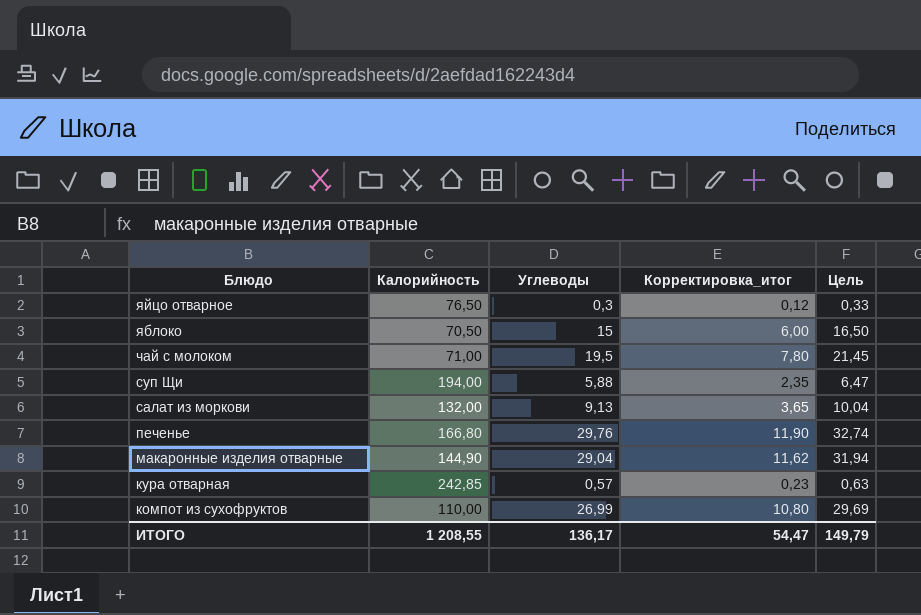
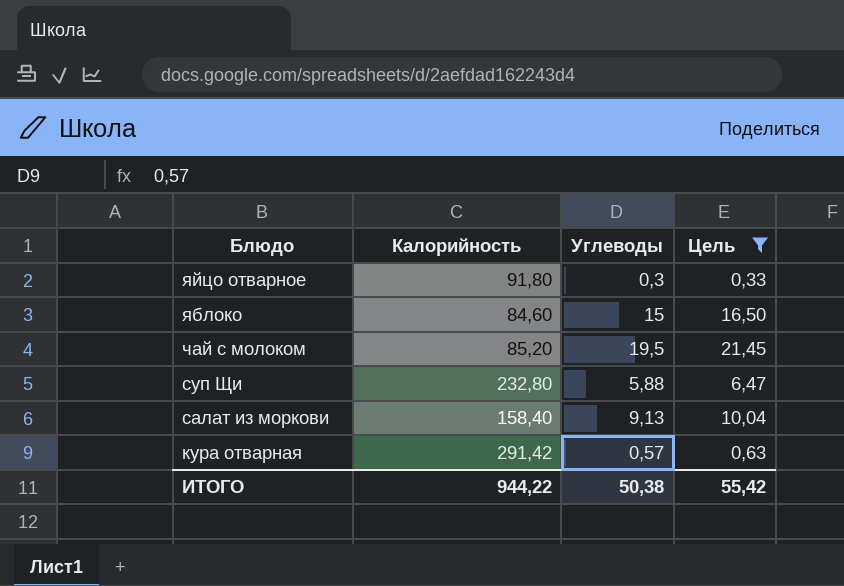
filter: none -> Цель <= 21,45
column Корректировка_итог | formula: [Углеводы] * 0,4 -> none
яйцо отварное | Калорийность: 76,50 -> 91,80
яблоко | Калорийность: 70,50 -> 84,60
чай с молоком | Калорийность: 71,00 -> 85,20
суп Щи | Калорийность: 194,00 -> 232,80
салат из моркови | Калорийность: 132,00 -> 158,40
кура отварная | Калорийность: 242,85 -> 291,42
ИТОГО | Калорийность: 1 208,55 -> 944,22
ИТОГО | Углеводы: 136,17 -> 50,38
ИТОГО | Цель: 149,79 -> 55,42

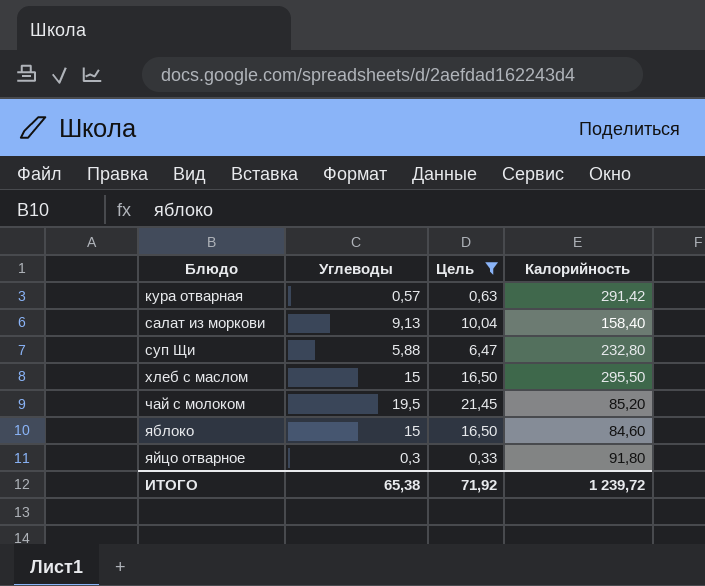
row order: Блюдо descending -> Блюдо ascending
column Калорийность | position: 2 -> 4
row хлеб с маслом: none -> 15 | 16,50 | 295,50
ИТОГО | Углеводы: 50,38 -> 65,38
ИТОГО | Цель: 55,42 -> 71,92
ИТОГО | Калорийность: 944,22 -> 1 239,72

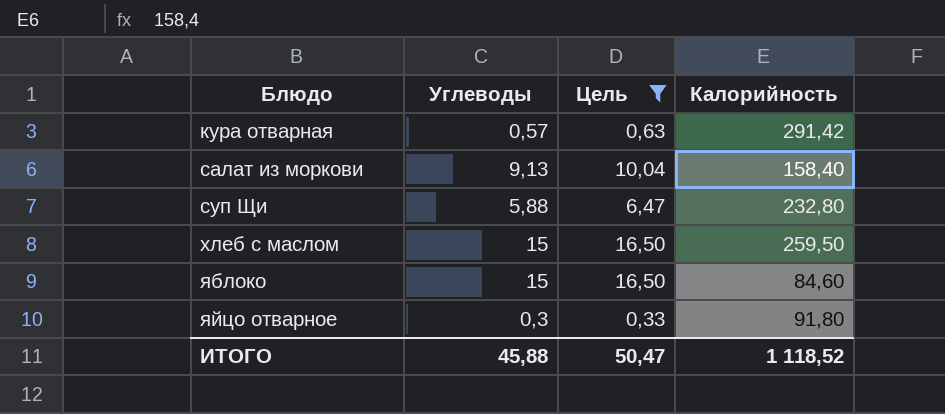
row чай с молоком: 19,5 | 21,45 | 85,20 -> none
хлеб с маслом | Калорийность: 295,50 -> 259,50
ИТОГО | Углеводы: 65,38 -> 45,88
ИТОГО | Цель: 71,92 -> 50,47
ИТОГО | Калорийность: 1 239,72 -> 1 118,52

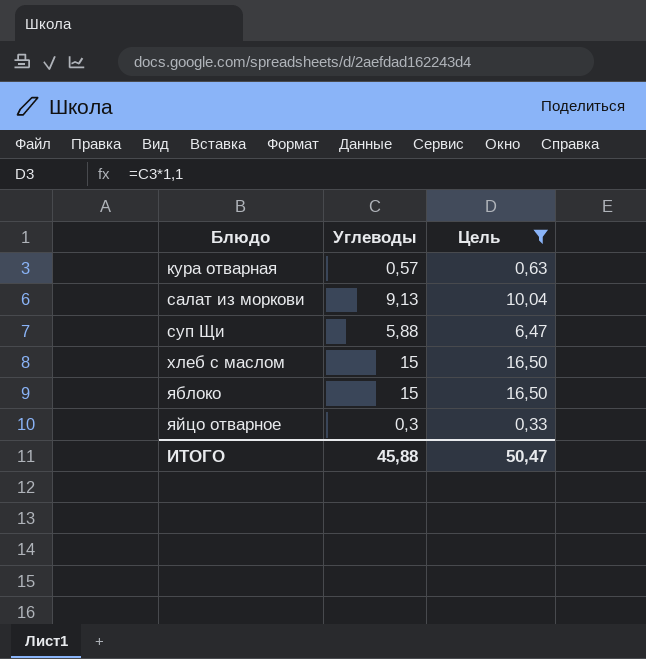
column Калорийность | position: 4 -> none

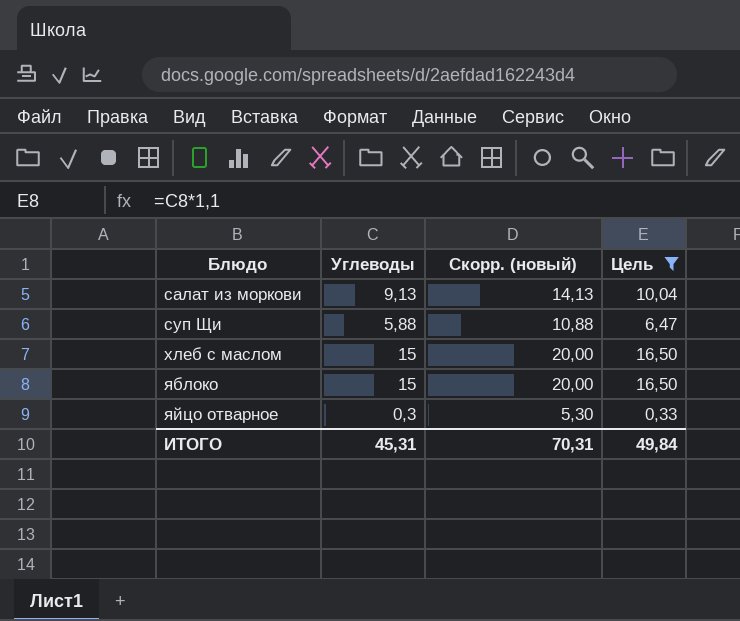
column Скорр. (новый) | formula: none -> [Углеводы] + 5
row кура отварная: 0,57 | 0,63 -> none
ИТОГО | Углеводы: 45,88 -> 45,31
ИТОГО | Цель: 50,47 -> 49,84

